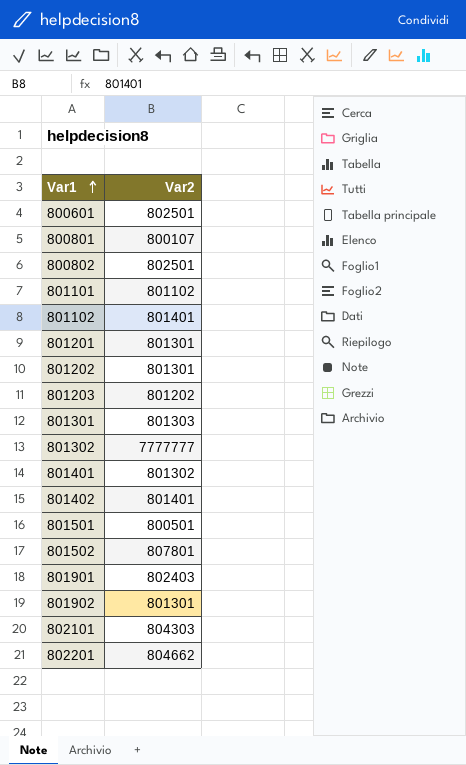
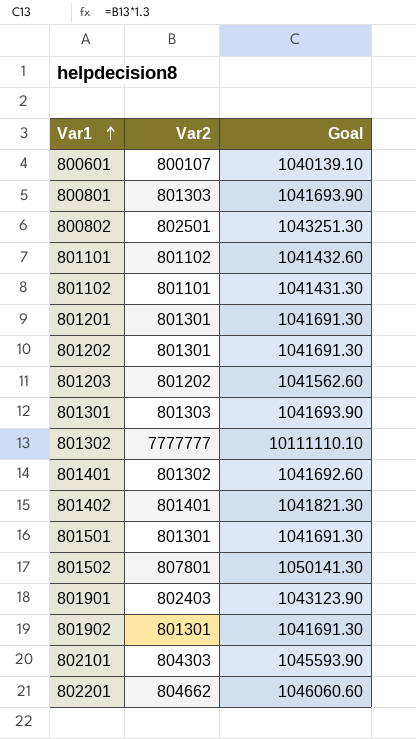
column Goal | formula: none -> [Var2] * 1.3
800601 | Var2: 802501 -> 800107
800801 | Var2: 800107 -> 801303
801102 | Var2: 801401 -> 801101
801501 | Var2: 800501 -> 801301

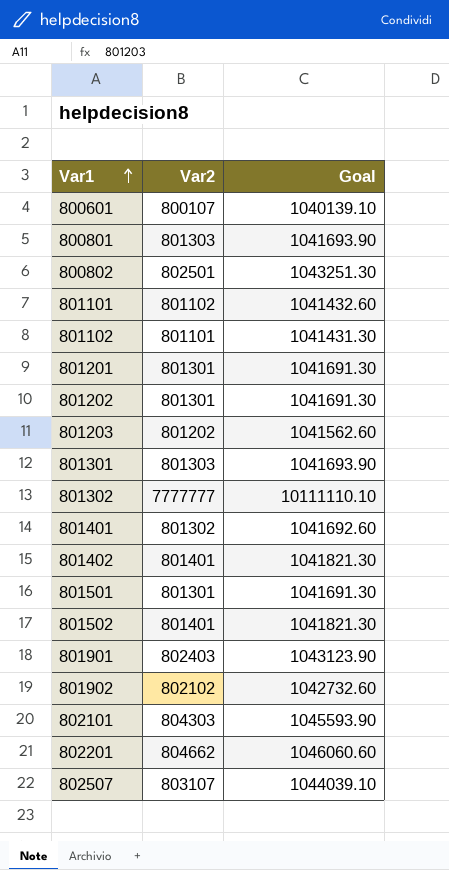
801502 | Var2: 807801 -> 801401
801502 | Goal: 1050141.30 -> 1041821.30
801902 | Var2: 801301 -> 802102
801902 | Goal: 1041691.30 -> 1042732.60
row 802507: none -> 803107 | 1044039.10

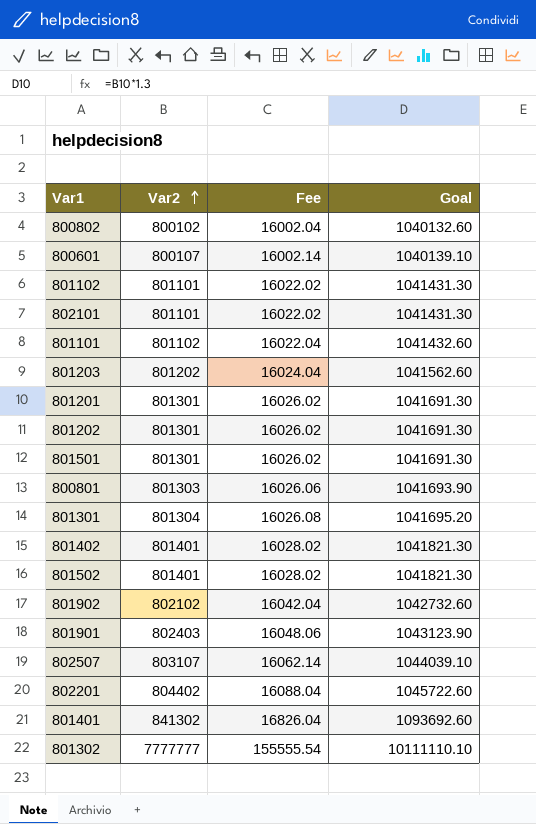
row order: Var1 ascending -> Var2 ascending
column Fee | formula: none -> [Var2] * 0.02
800802 | Var2: 802501 -> 800102
800802 | Goal: 1043251.30 -> 1040132.60
802101 | Var2: 804303 -> 801101
802101 | Goal: 1045593.90 -> 1041431.30
801301 | Var2: 801303 -> 801304
801301 | Goal: 1041693.90 -> 1041695.20
802201 | Var2: 804662 -> 804402
802201 | Goal: 1046060.60 -> 1045722.60
801401 | Var2: 801302 -> 841302
801401 | Goal: 1041692.60 -> 1093692.60

